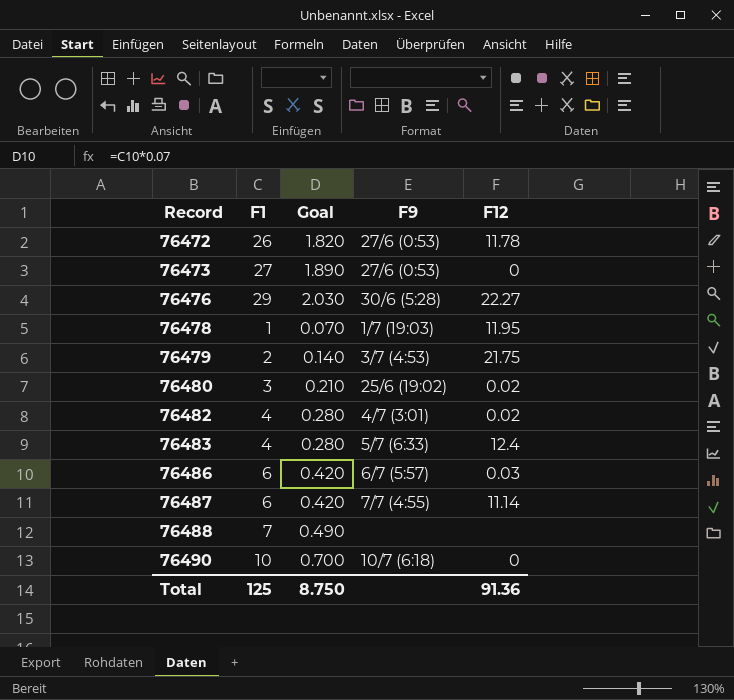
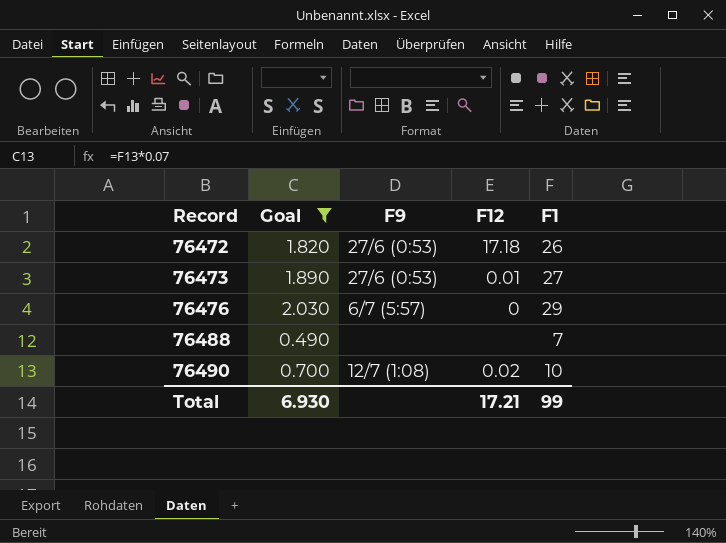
filter: none -> Goal >= 0.490
column F1 | position: 2 -> 5
76472 | F12: 11.78 -> 17.18
76473 | F12: 0 -> 0.01
76476 | F9: 30/6 (5:28) -> 6/7 (5:57)
76476 | F12: 22.27 -> 0
76490 | F9: 10/7 (6:18) -> 12/7 (1:08)
76490 | F12: 0 -> 0.02
Total | Goal: 8.750 -> 6.930
Total | F12: 91.36 -> 17.21
Total | F1: 125 -> 99

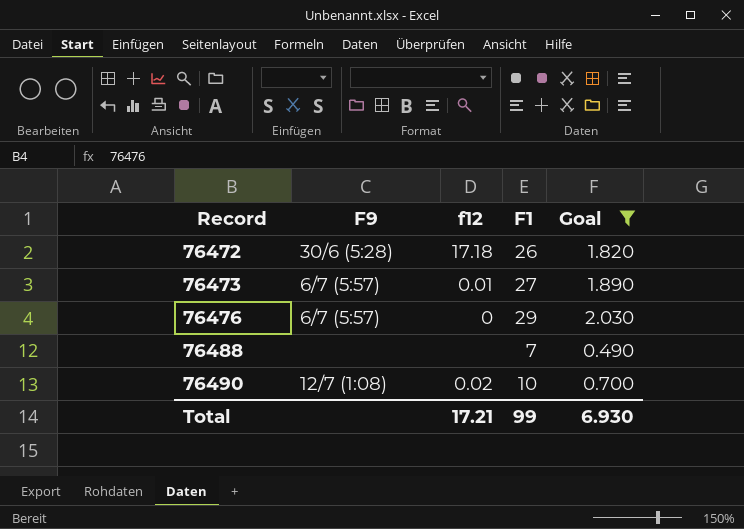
column name: F12 -> f12
column Goal | position: 2 -> 5
76472 | F9: 27/6 (0:53) -> 30/6 (5:28)
76473 | F9: 27/6 (0:53) -> 6/7 (5:57)

